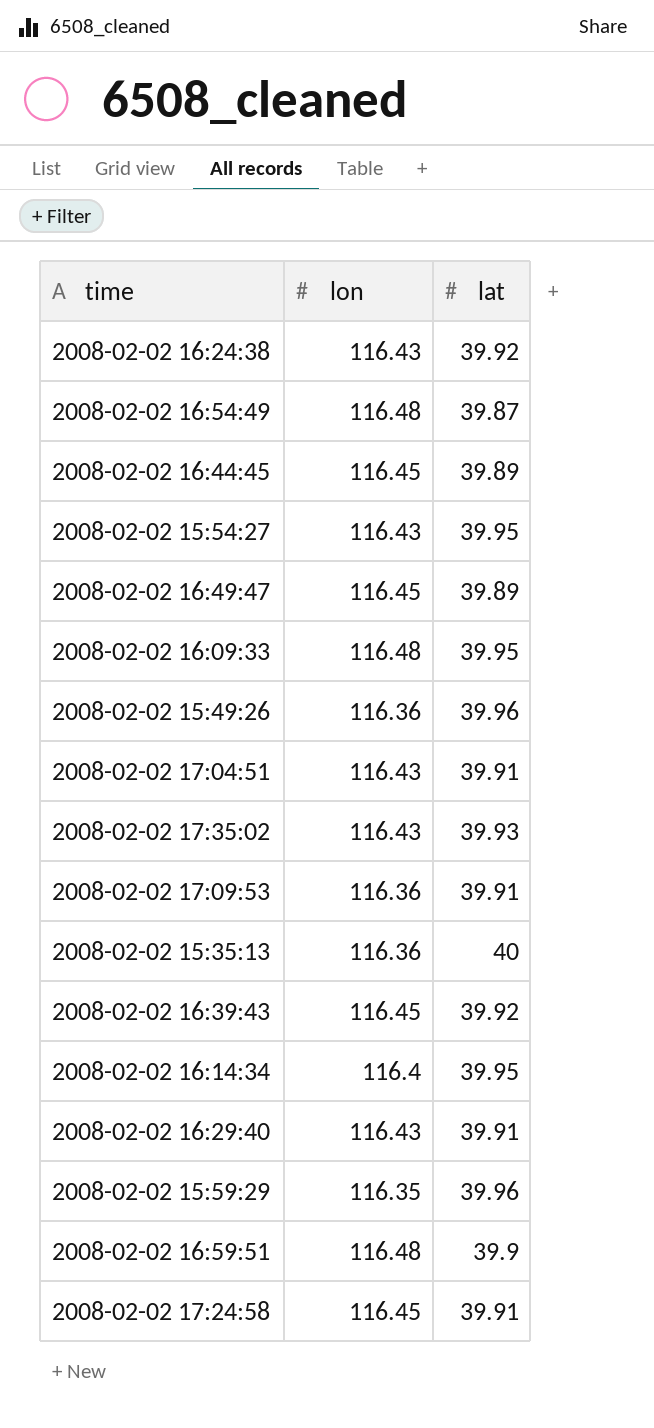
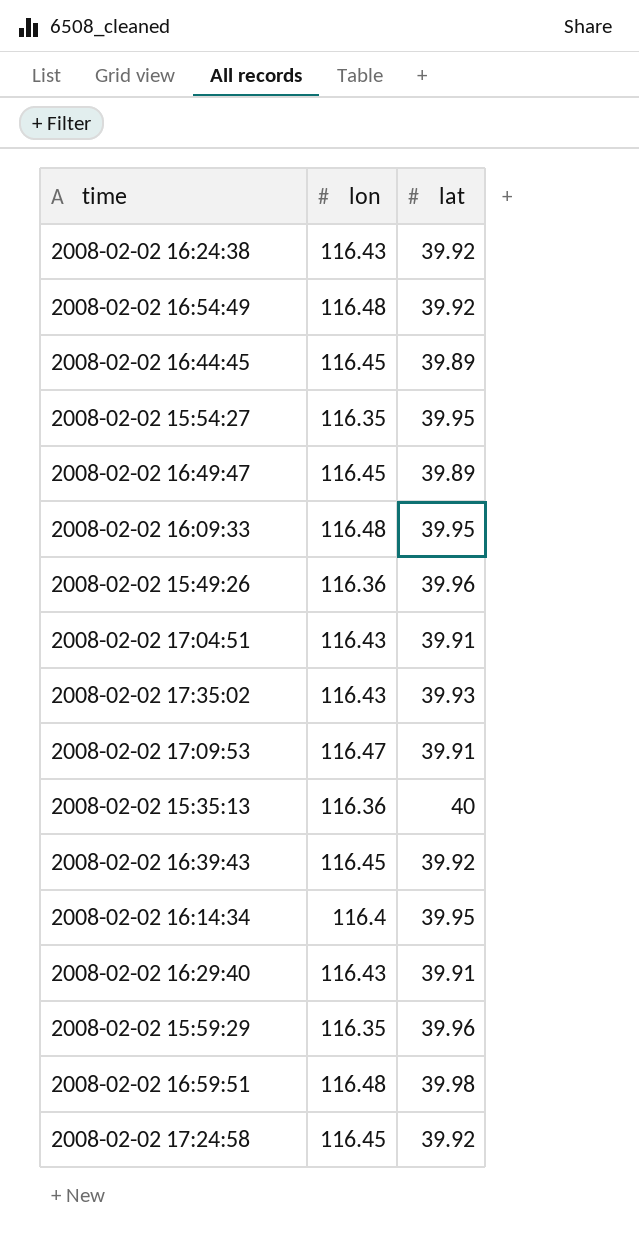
2008-02-02 16:54:49 | lat: 39.87 -> 39.92
2008-02-02 15:54:27 | lon: 116.43 -> 116.35
2008-02-02 17:09:53 | lon: 116.36 -> 116.47
2008-02-02 16:59:51 | lat: 39.9 -> 39.98
2008-02-02 17:24:58 | lat: 39.91 -> 39.92

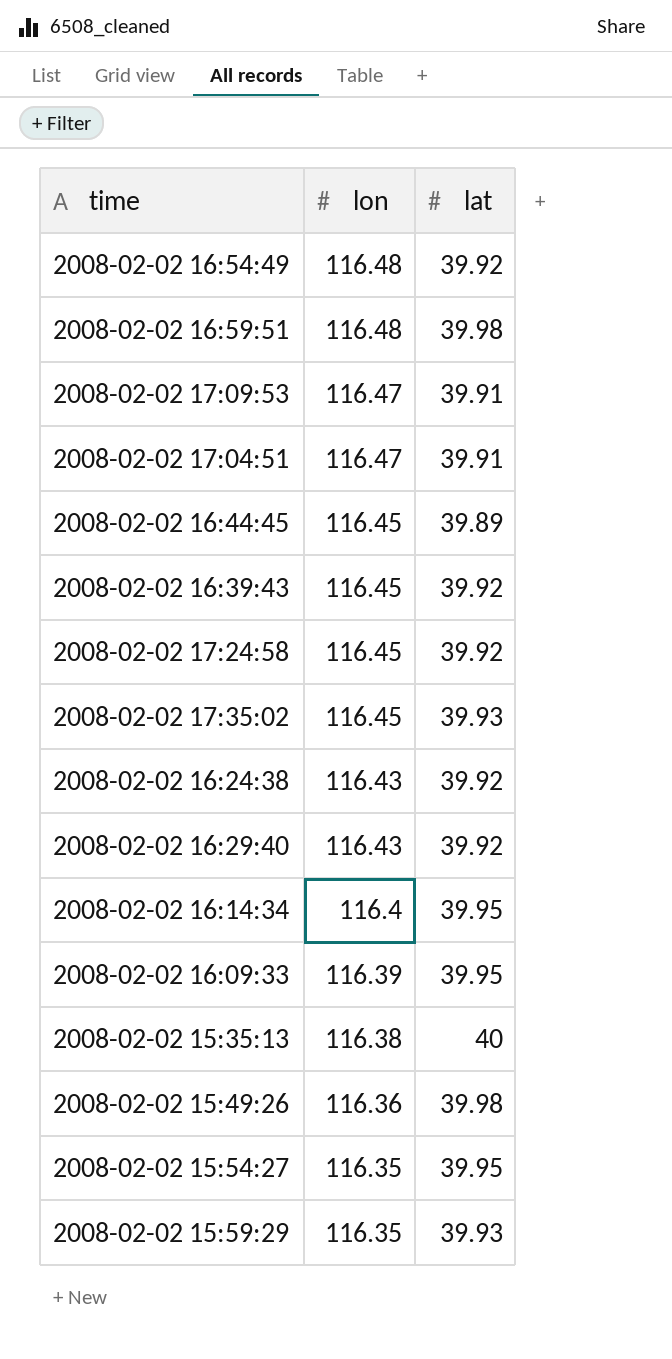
row order: none -> lon descending
row 2008-02-02 16:49:47: 116.45 | 39.89 -> none
2008-02-02 17:04:51 | lon: 116.43 -> 116.47
2008-02-02 17:35:02 | lon: 116.43 -> 116.45
2008-02-02 16:29:40 | lat: 39.91 -> 39.92
2008-02-02 16:09:33 | lon: 116.48 -> 116.39
2008-02-02 15:35:13 | lon: 116.36 -> 116.38
2008-02-02 15:49:26 | lat: 39.96 -> 39.98
2008-02-02 15:59:29 | lat: 39.96 -> 39.93

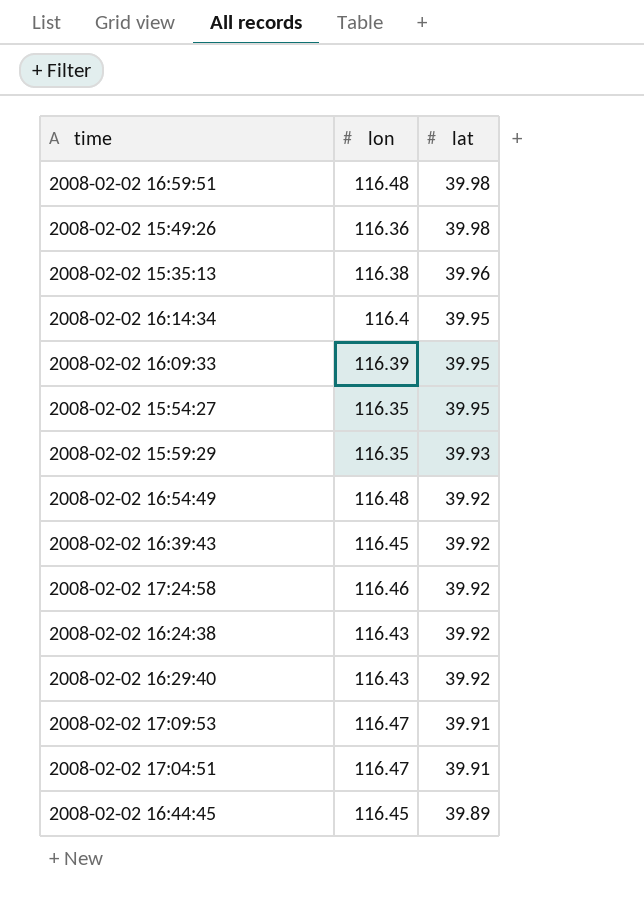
row order: lon descending -> lat descending
row 2008-02-02 17:35:02: 116.45 | 39.93 -> none
2008-02-02 15:35:13 | lat: 40 -> 39.96
2008-02-02 17:24:58 | lon: 116.45 -> 116.46

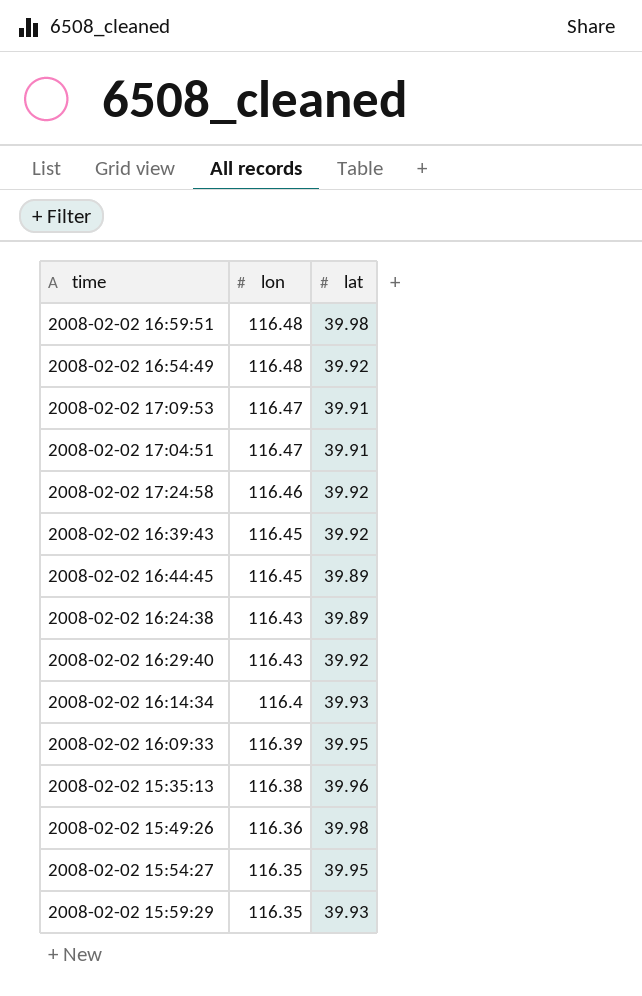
row order: lat descending -> lon descending
2008-02-02 16:24:38 | lat: 39.92 -> 39.89
2008-02-02 16:14:34 | lat: 39.95 -> 39.93

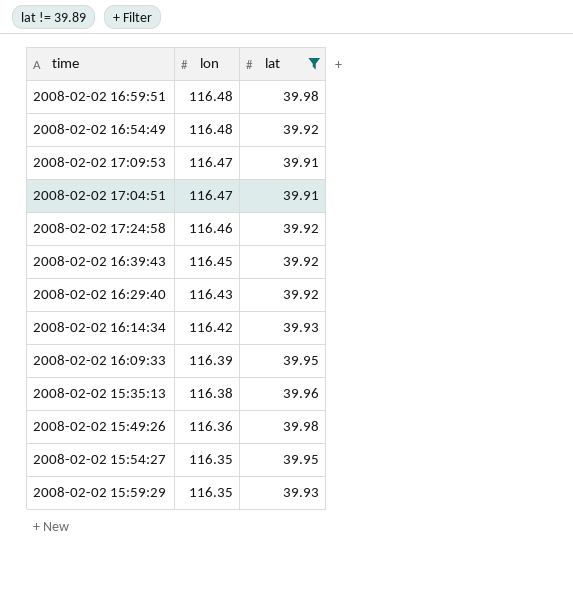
filter: none -> lat != 39.89
2008-02-02 16:14:34 | lon: 116.4 -> 116.42

